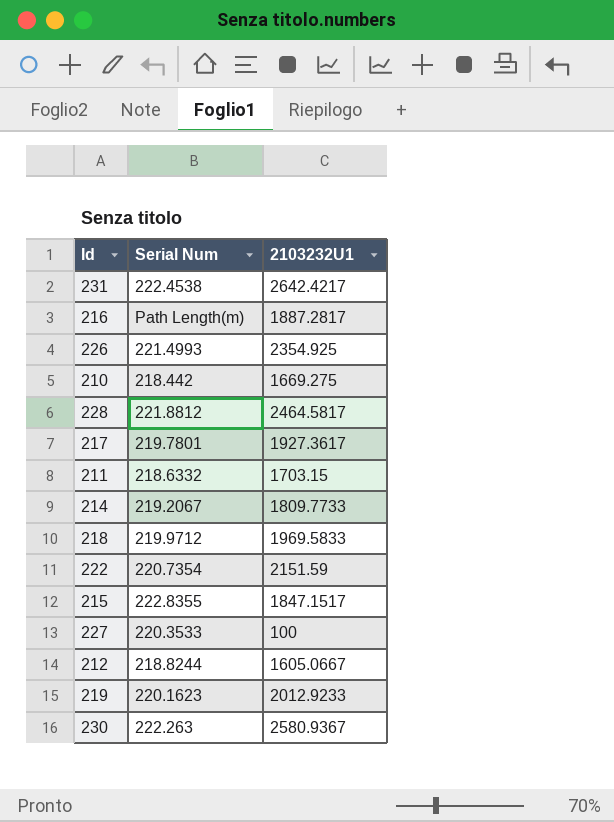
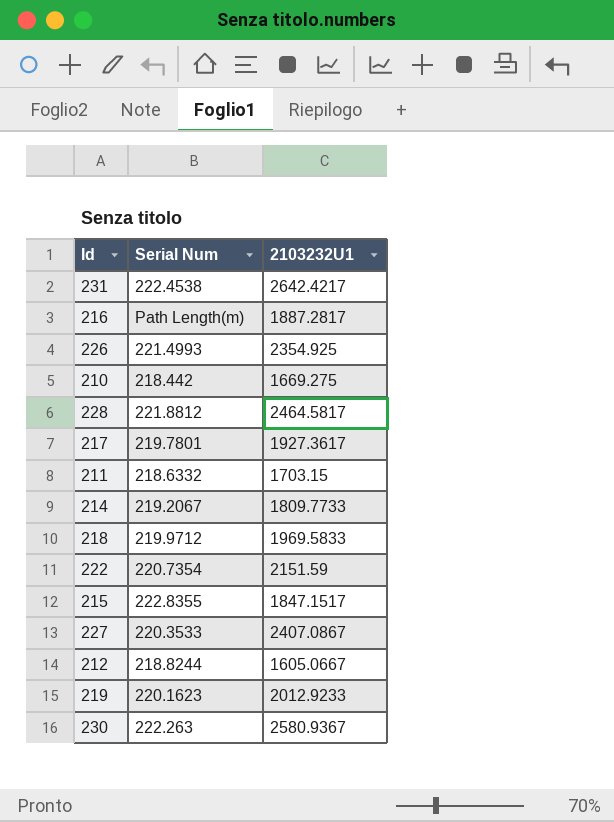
227 | 2103232U1: 100 -> 2407.0867

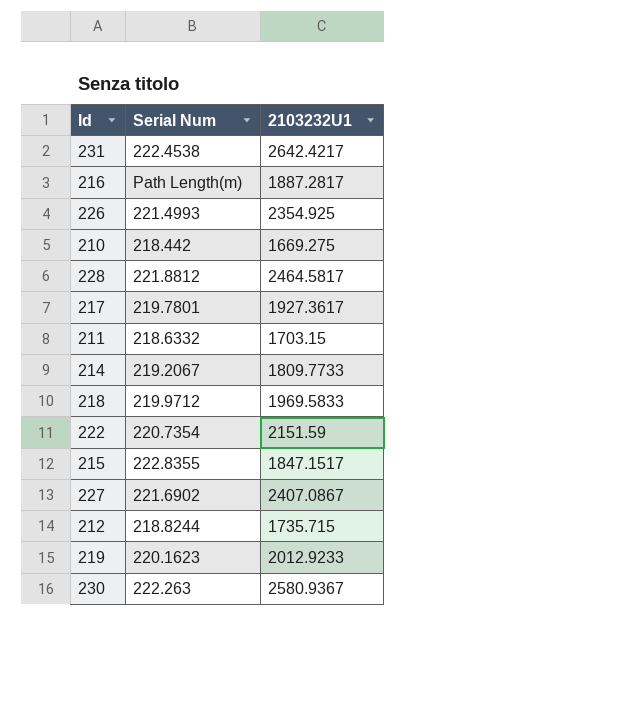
227 | Serial Num: 220.3533 -> 221.6902
212 | 2103232U1: 1605.0667 -> 1735.715

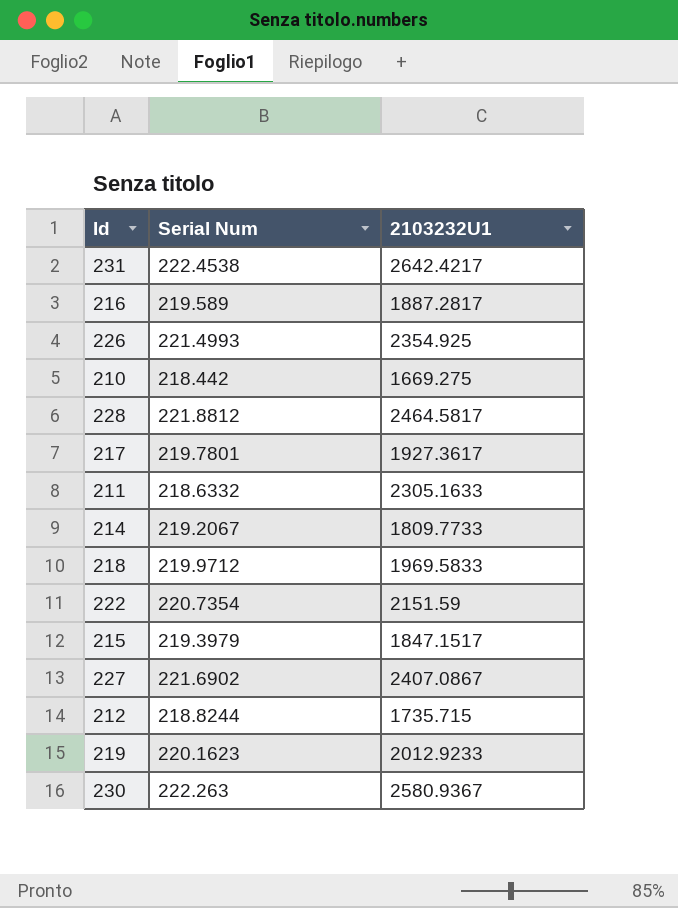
216 | Serial Num: Path Length(m) -> 219.589
211 | 2103232U1: 1703.15 -> 2305.1633
215 | Serial Num: 222.8355 -> 219.3979

